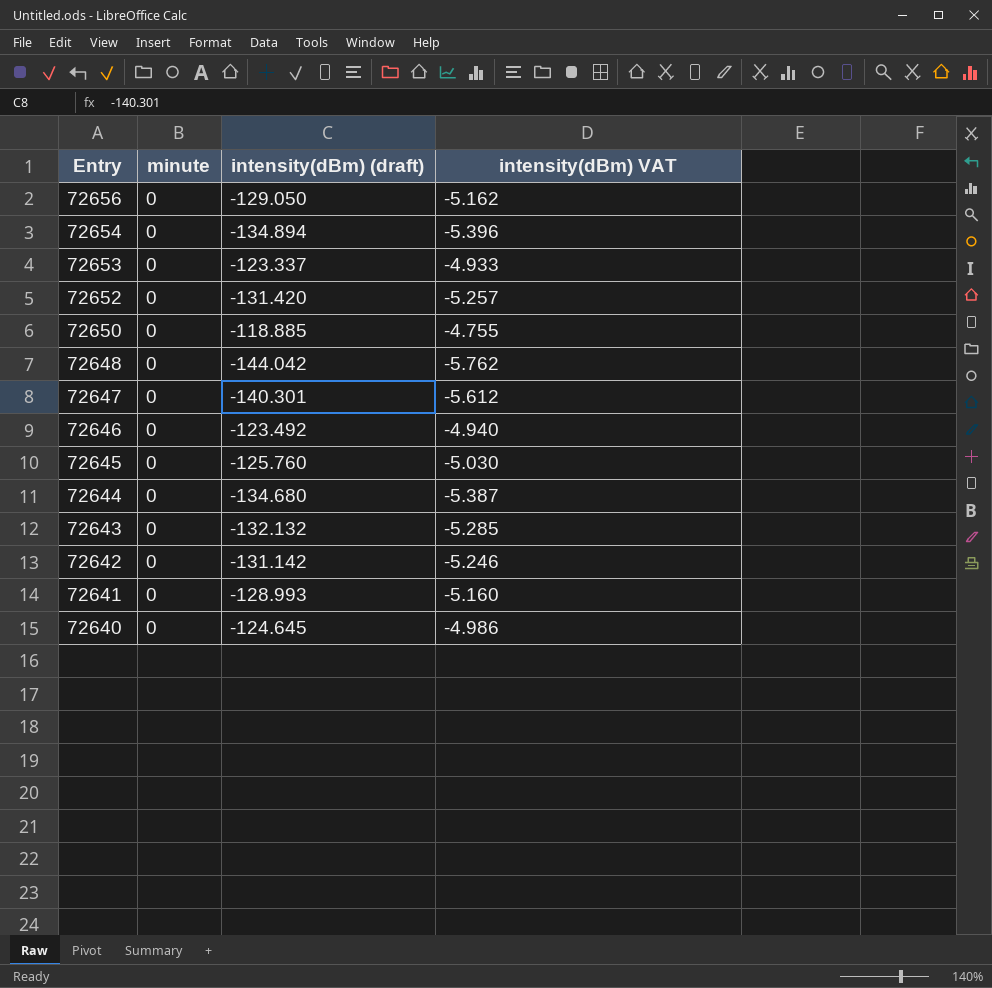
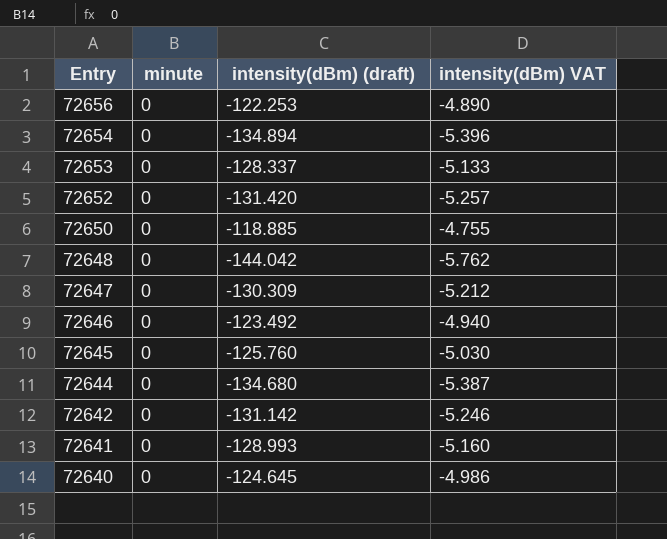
row 72643: 0 | -132.132 | -5.285 -> none
72656 | intensity(dBm) (draft): -129.050 -> -122.253
72656 | intensity(dBm) VAT: -5.162 -> -4.890
72653 | intensity(dBm) (draft): -123.337 -> -128.337
72653 | intensity(dBm) VAT: -4.933 -> -5.133
72647 | intensity(dBm) (draft): -140.301 -> -130.309
72647 | intensity(dBm) VAT: -5.612 -> -5.212

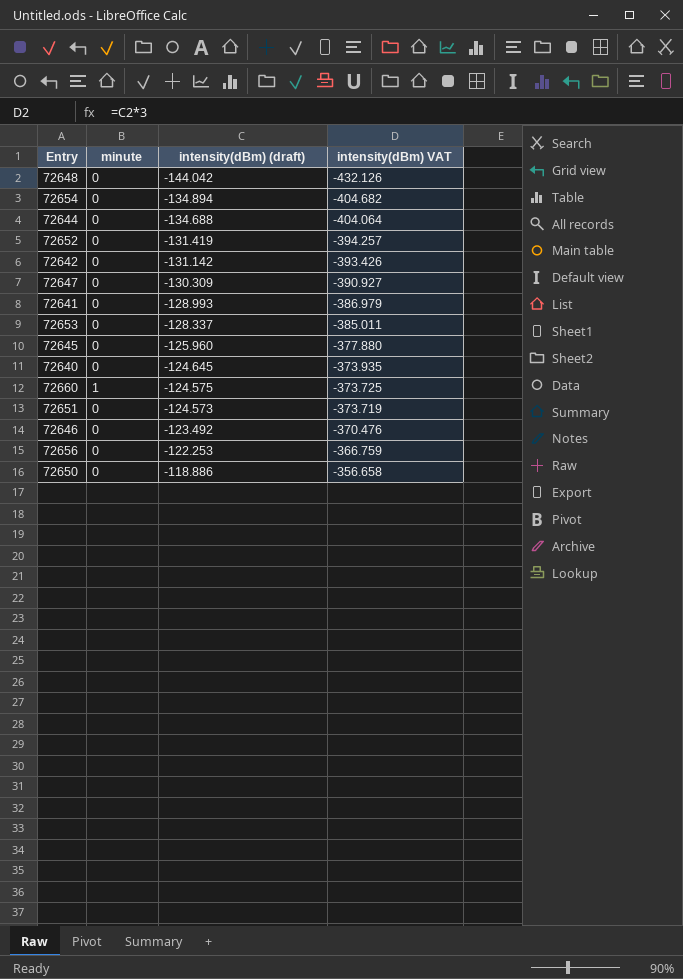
row order: Entry descending -> intensity(dBm) (draft) ascending
column intensity(dBm) VAT | formula: [intensity(dBm) (draft)] * 0.04 -> [intensity(dBm) (draft)] * 3
72644 | intensity(dBm) (draft): -134.680 -> -134.688
72652 | intensity(dBm) (draft): -131.420 -> -131.419
72645 | intensity(dBm) (draft): -125.760 -> -125.960
row 72660: none -> 1 | -124.575 | -373.725
row 72651: none -> 0 | -124.573 | -373.719
72650 | intensity(dBm) (draft): -118.885 -> -118.886

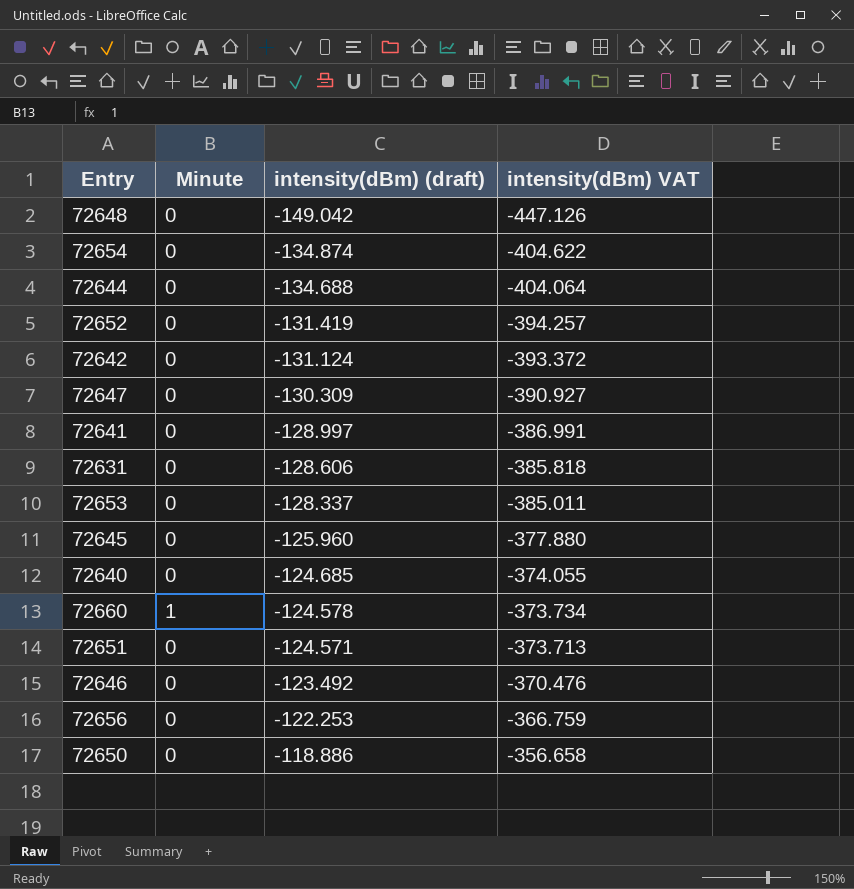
column name: minute -> Minute
72648 | intensity(dBm) (draft): -144.042 -> -149.042
72648 | intensity(dBm) VAT: -432.126 -> -447.126
72654 | intensity(dBm) (draft): -134.894 -> -134.874
72654 | intensity(dBm) VAT: -404.682 -> -404.622
72642 | intensity(dBm) (draft): -131.142 -> -131.124
72642 | intensity(dBm) VAT: -393.426 -> -393.372
72641 | intensity(dBm) (draft): -128.993 -> -128.997
72641 | intensity(dBm) VAT: -386.979 -> -386.991
row 72631: none -> 0 | -128.606 | -385.818
72640 | intensity(dBm) (draft): -124.645 -> -124.685
72640 | intensity(dBm) VAT: -373.935 -> -374.055
72660 | intensity(dBm) (draft): -124.575 -> -124.578
72660 | intensity(dBm) VAT: -373.725 -> -373.734
72651 | intensity(dBm) (draft): -124.573 -> -124.571
72651 | intensity(dBm) VAT: -373.719 -> -373.713

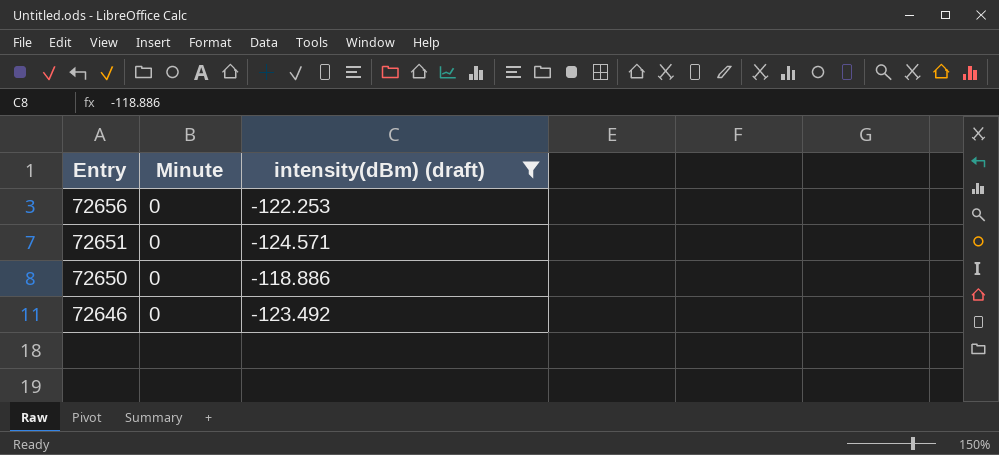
filter: none -> intensity(dBm) (draft) >= -124.571
row order: intensity(dBm) (draft) ascending -> Entry descending
column intensity(dBm) VAT | formula: [intensity(dBm) (draft)] * 3 -> none

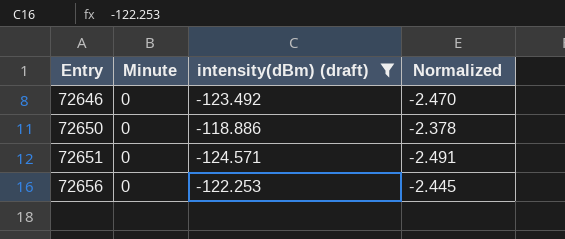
row order: Entry descending -> Entry ascending
column Normalized | formula: none -> [intensity(dBm) (draft)] * 0.02

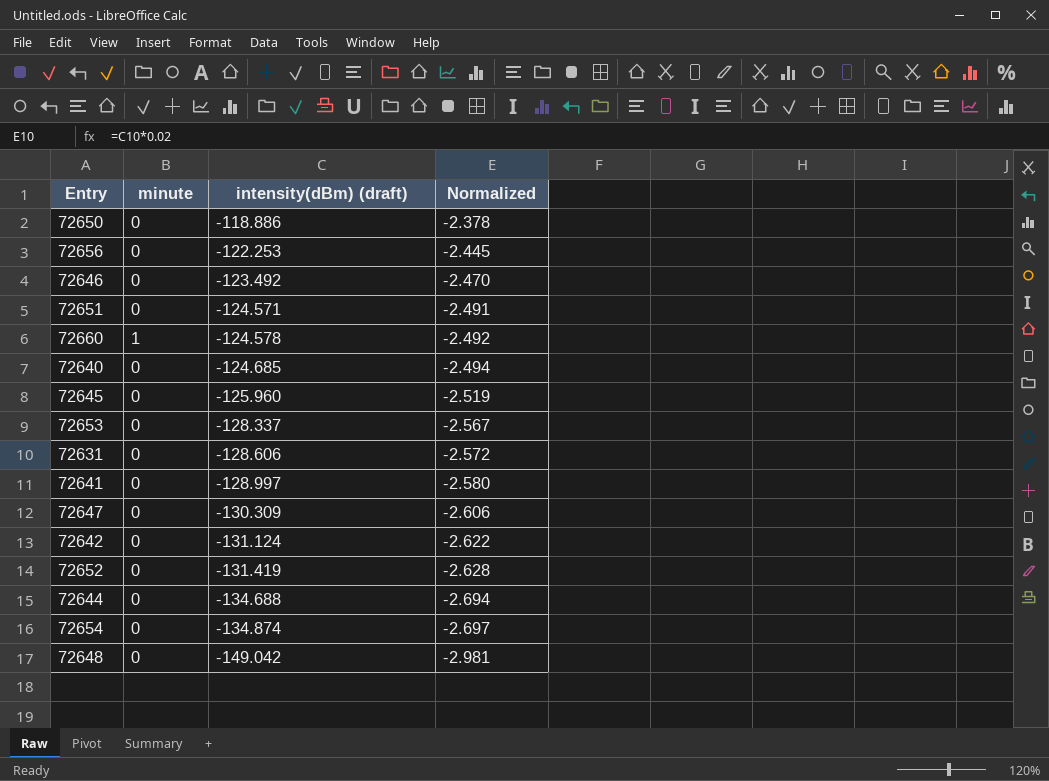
filter: intensity(dBm) (draft) >= -124.571 -> none
row order: Entry ascending -> intensity(dBm) (draft) descending
column name: Minute -> minute

